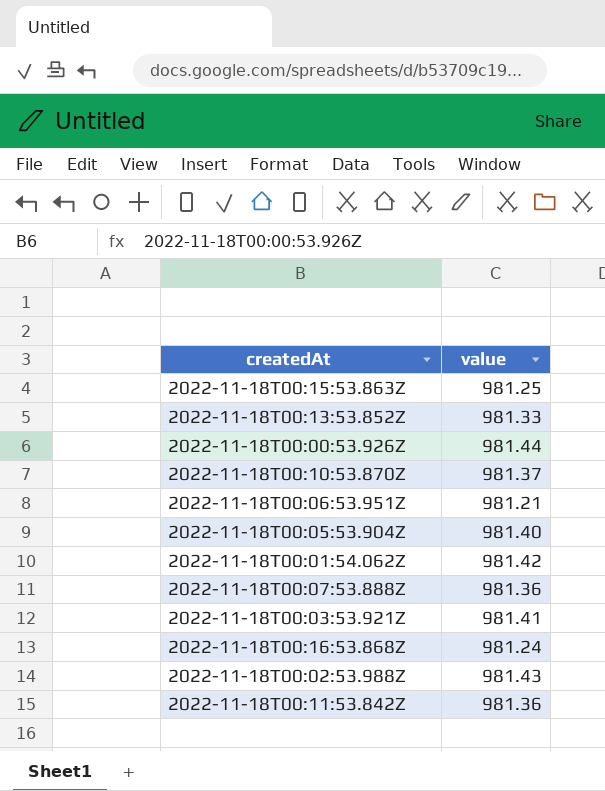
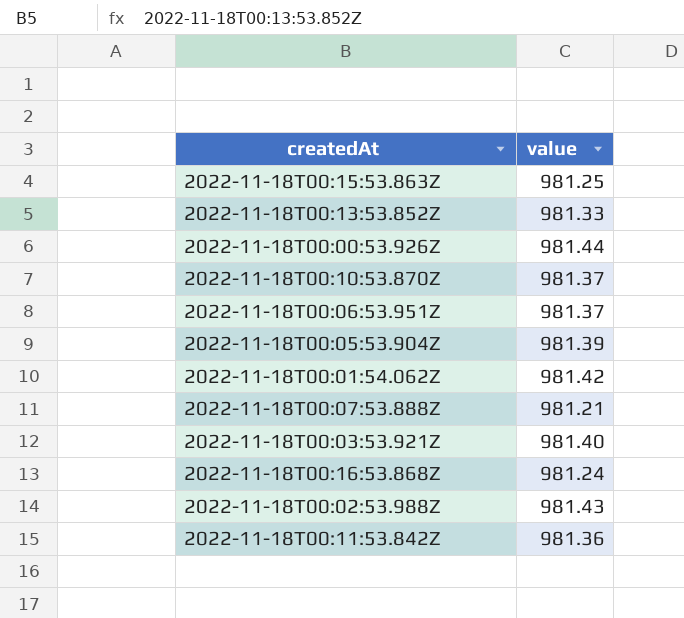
2022-11-18T00:06:53.951Z | value: 981.21 -> 981.37
2022-11-18T00:05:53.904Z | value: 981.40 -> 981.39
2022-11-18T00:07:53.888Z | value: 981.36 -> 981.21
2022-11-18T00:03:53.921Z | value: 981.41 -> 981.40

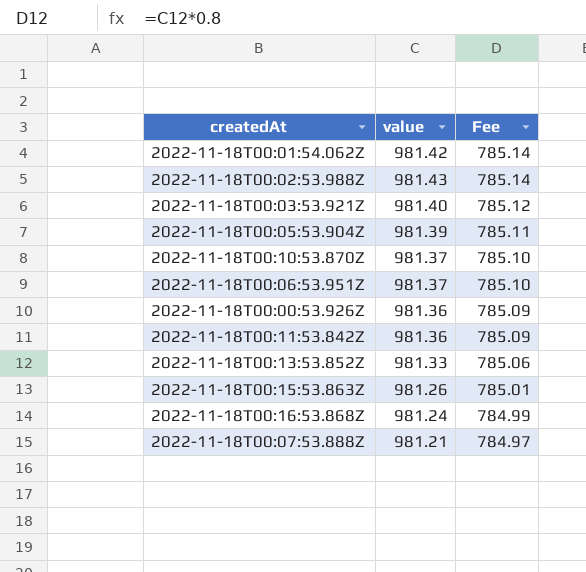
row order: none -> Fee descending
column Fee | formula: none -> [value] * 0.8
2022-11-18T00:00:53.926Z | value: 981.44 -> 981.36
2022-11-18T00:15:53.863Z | value: 981.25 -> 981.26

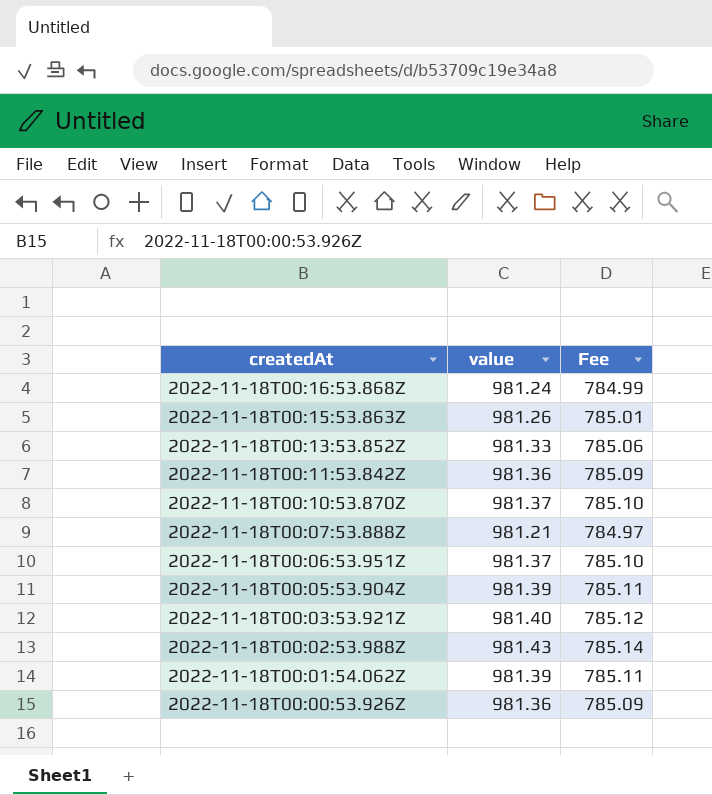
row order: Fee descending -> createdAt descending
2022-11-18T00:01:54.062Z | value: 981.42 -> 981.39
2022-11-18T00:01:54.062Z | Fee: 785.14 -> 785.11

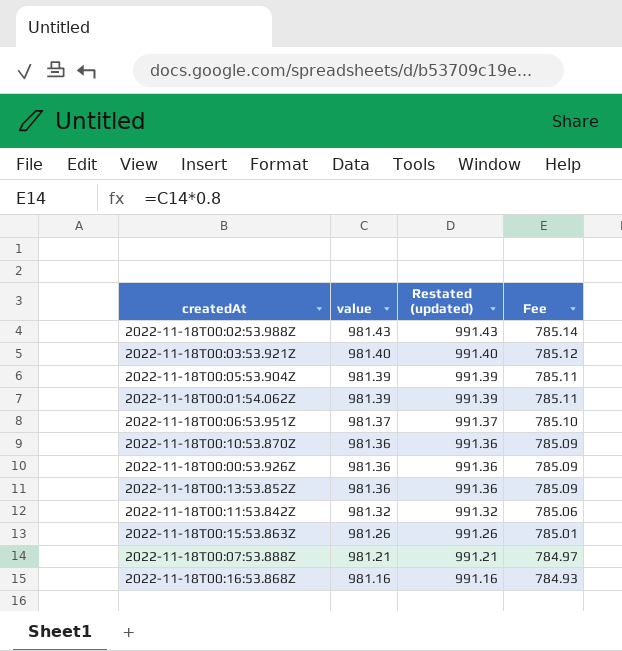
row order: createdAt descending -> value descending
column Restated (updated) | formula: none -> [value] + 10
2022-11-18T00:10:53.870Z | value: 981.37 -> 981.36
2022-11-18T00:10:53.870Z | Fee: 785.10 -> 785.09
2022-11-18T00:13:53.852Z | value: 981.33 -> 981.36
2022-11-18T00:13:53.852Z | Fee: 785.06 -> 785.09
2022-11-18T00:11:53.842Z | value: 981.36 -> 981.32
2022-11-18T00:11:53.842Z | Fee: 785.09 -> 785.06
2022-11-18T00:16:53.868Z | value: 981.24 -> 981.16
2022-11-18T00:16:53.868Z | Fee: 784.99 -> 784.93

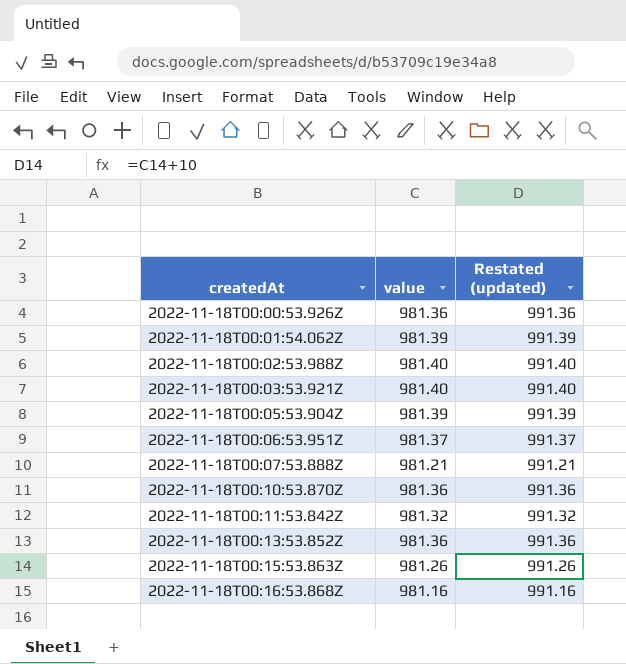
row order: value descending -> createdAt ascending
column Fee | formula: [value] * 0.8 -> none
2022-11-18T00:02:53.988Z | value: 981.43 -> 981.40
2022-11-18T00:02:53.988Z | Restated (updated): 991.43 -> 991.40

